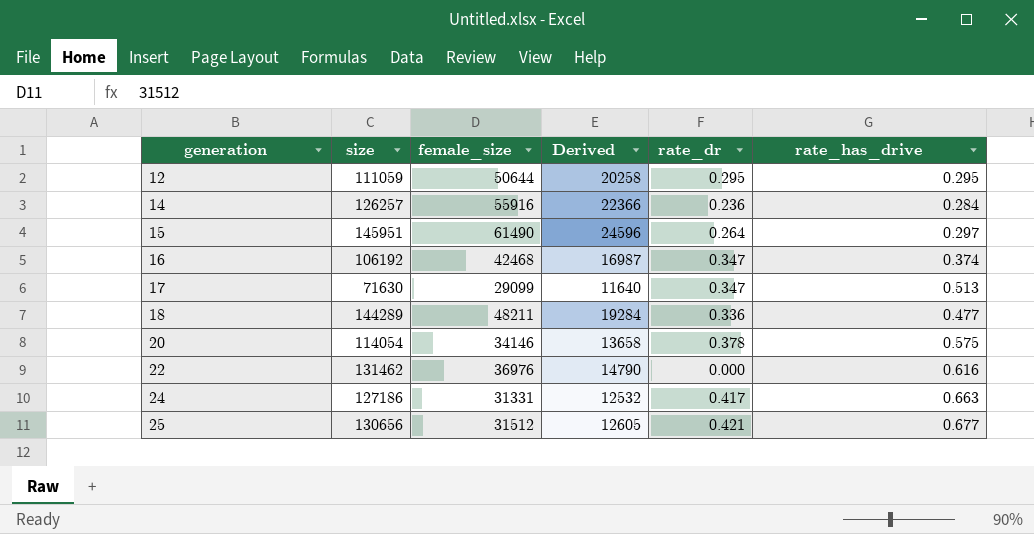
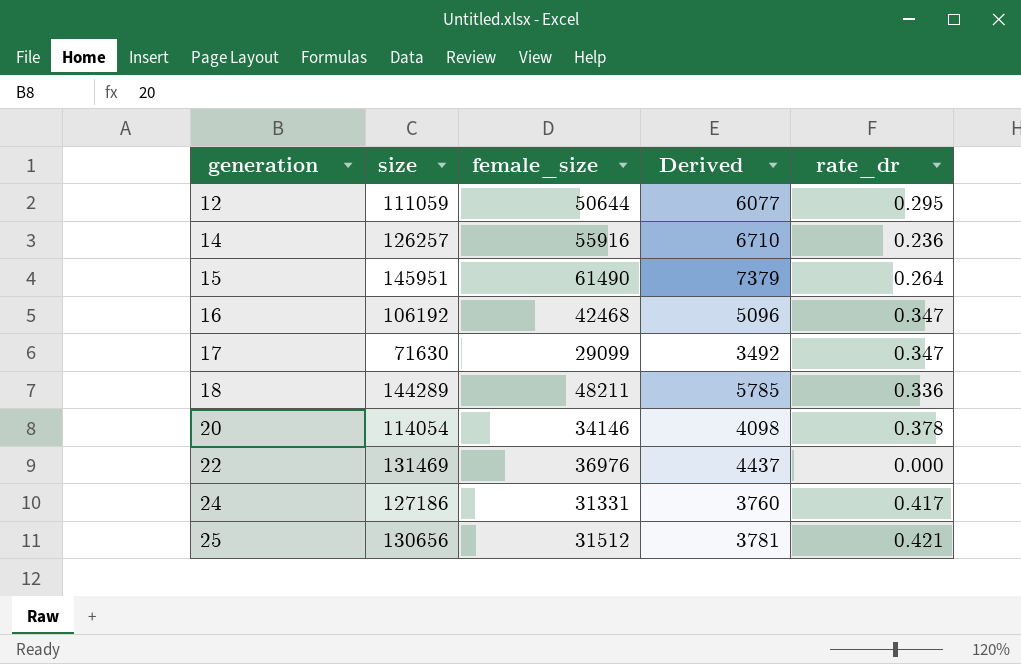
column rate_has_drive | position: 6 -> none
column Derived | formula: [female_size] * 0.4 -> [female_size] * 0.12
22 | size: 131462 -> 131469

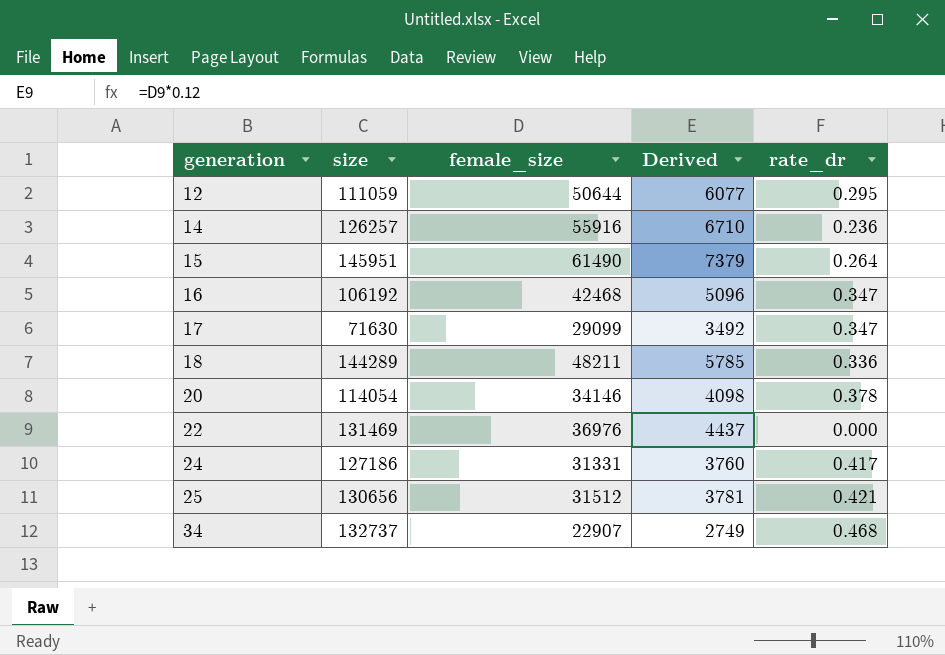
row 34: none -> 132737 | 22907 | 2749 | 0.468

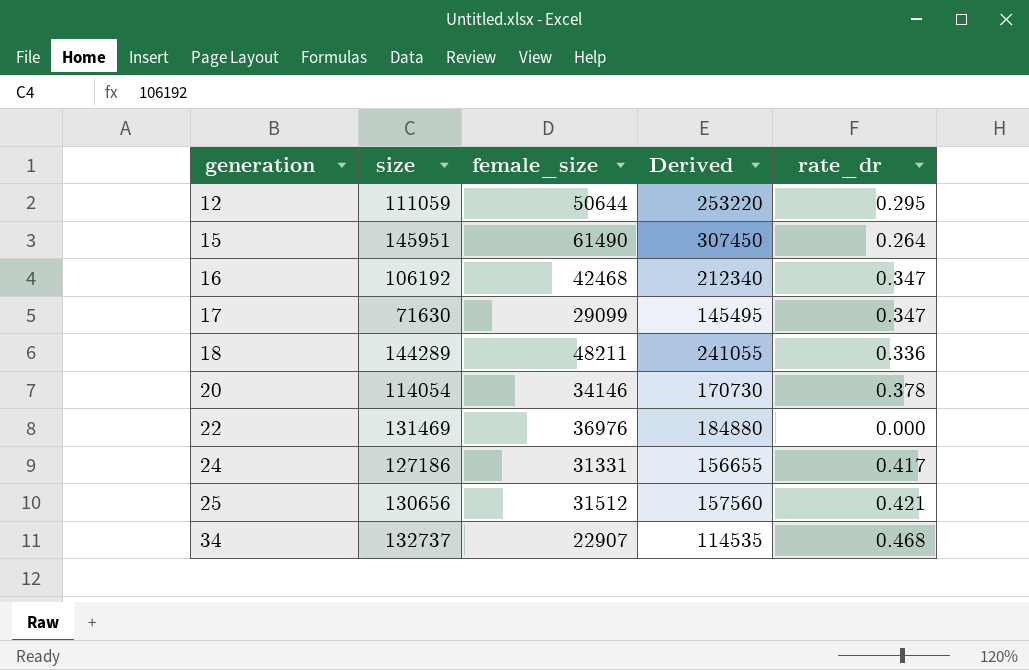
column Derived | formula: [female_size] * 0.12 -> [female_size] * 5
row 14: 126257 | 55916 | 6710 | 0.236 -> none

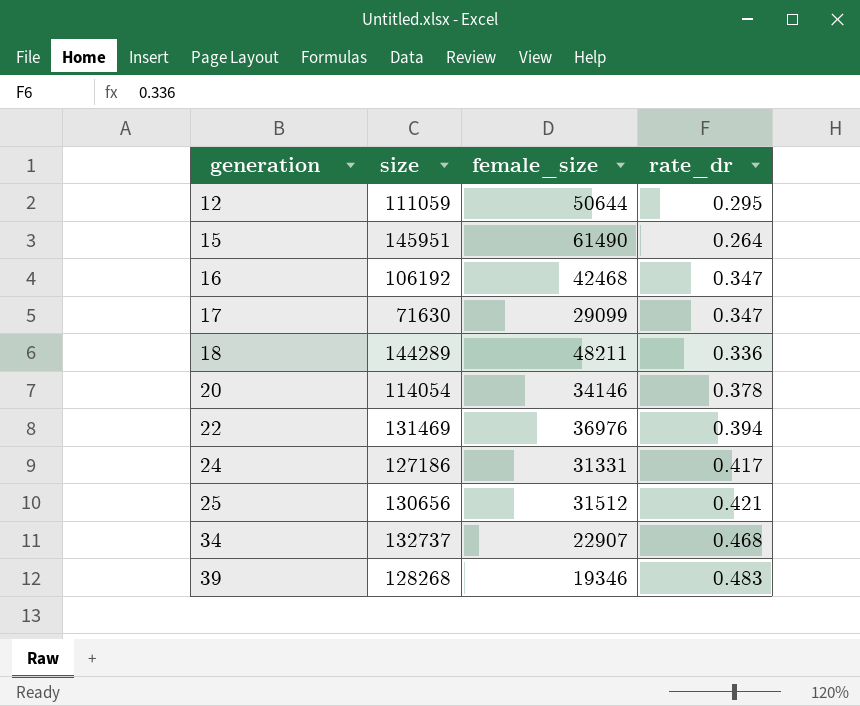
column Derived | formula: [female_size] * 5 -> none
22 | rate_dr: 0.000 -> 0.394
row 39: none -> 128268 | 19346 | 0.483

